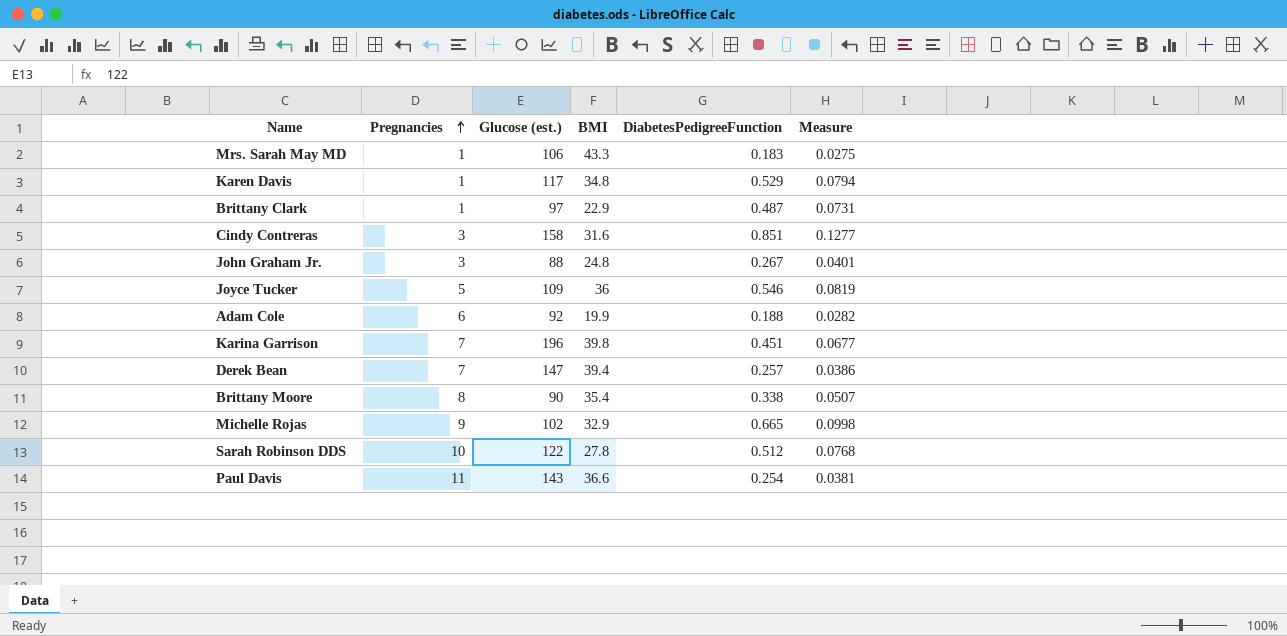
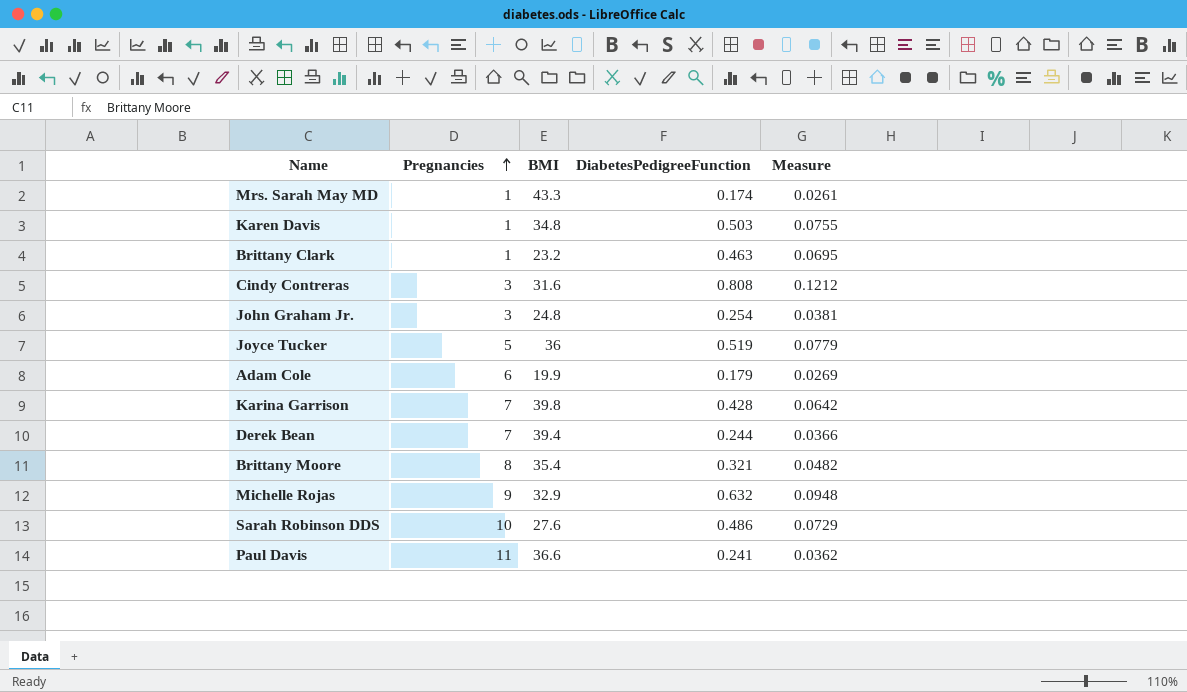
column Glucose (est.) | position: 3 -> none
Mrs. Sarah May MD | DiabetesPedigreeFunction: 0.183 -> 0.174
Mrs. Sarah May MD | Measure: 0.0275 -> 0.0261
Karen Davis | DiabetesPedigreeFunction: 0.529 -> 0.503
Karen Davis | Measure: 0.0794 -> 0.0755
Brittany Clark | BMI: 22.9 -> 23.2
Brittany Clark | DiabetesPedigreeFunction: 0.487 -> 0.463
Brittany Clark | Measure: 0.0731 -> 0.0695
Cindy Contreras | DiabetesPedigreeFunction: 0.851 -> 0.808
Cindy Contreras | Measure: 0.1277 -> 0.1212
John Graham Jr. | DiabetesPedigreeFunction: 0.267 -> 0.254
John Graham Jr. | Measure: 0.0401 -> 0.0381
Joyce Tucker | DiabetesPedigreeFunction: 0.546 -> 0.519
Joyce Tucker | Measure: 0.0819 -> 0.0779
Adam Cole | DiabetesPedigreeFunction: 0.188 -> 0.179
Adam Cole | Measure: 0.0282 -> 0.0269
Karina Garrison | DiabetesPedigreeFunction: 0.451 -> 0.428
Karina Garrison | Measure: 0.0677 -> 0.0642
Derek Bean | DiabetesPedigreeFunction: 0.257 -> 0.244
Derek Bean | Measure: 0.0386 -> 0.0366
Brittany Moore | DiabetesPedigreeFunction: 0.338 -> 0.321
Brittany Moore | Measure: 0.0507 -> 0.0482
Michelle Rojas | DiabetesPedigreeFunction: 0.665 -> 0.632
Michelle Rojas | Measure: 0.0998 -> 0.0948
Sarah Robinson DDS | BMI: 27.8 -> 27.6
Sarah Robinson DDS | DiabetesPedigreeFunction: 0.512 -> 0.486
Sarah Robinson DDS | Measure: 0.0768 -> 0.0729
Paul Davis | DiabetesPedigreeFunction: 0.254 -> 0.241
Paul Davis | Measure: 0.0381 -> 0.0362

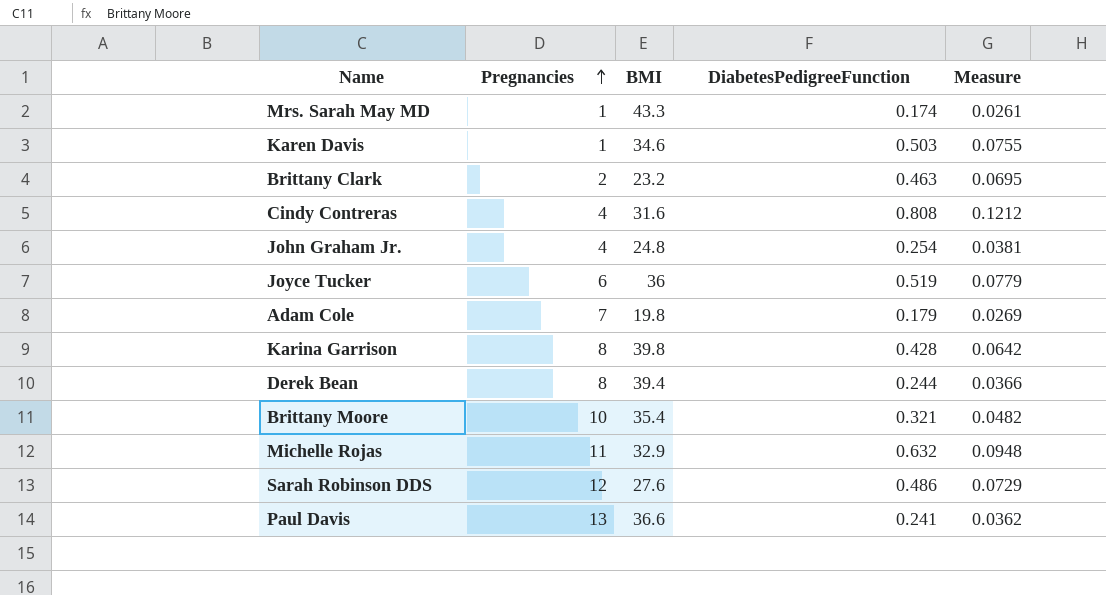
Karen Davis | BMI: 34.8 -> 34.6
Brittany Clark | Pregnancies: 1 -> 2
Cindy Contreras | Pregnancies: 3 -> 4
John Graham Jr. | Pregnancies: 3 -> 4
Joyce Tucker | Pregnancies: 5 -> 6
Adam Cole | Pregnancies: 6 -> 7
Adam Cole | BMI: 19.9 -> 19.8
Karina Garrison | Pregnancies: 7 -> 8
Derek Bean | Pregnancies: 7 -> 8
Brittany Moore | Pregnancies: 8 -> 10
Michelle Rojas | Pregnancies: 9 -> 11
Sarah Robinson DDS | Pregnancies: 10 -> 12
Paul Davis | Pregnancies: 11 -> 13

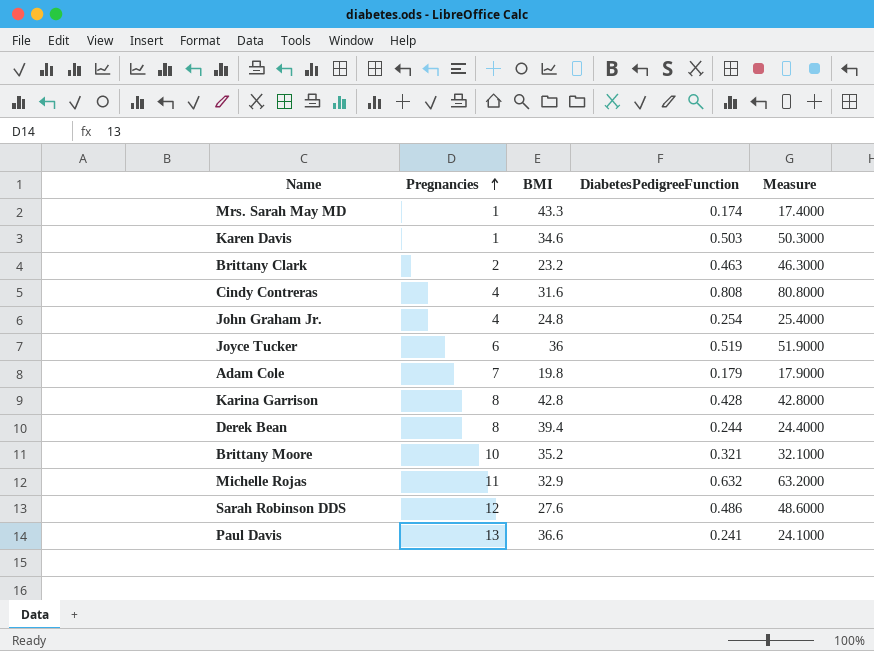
column Measure | formula: [DiabetesPedigreeFunction] * 0.15 -> [DiabetesPedigreeFunction] * 100
Karina Garrison | BMI: 39.8 -> 42.8
Brittany Moore | BMI: 35.4 -> 35.2

